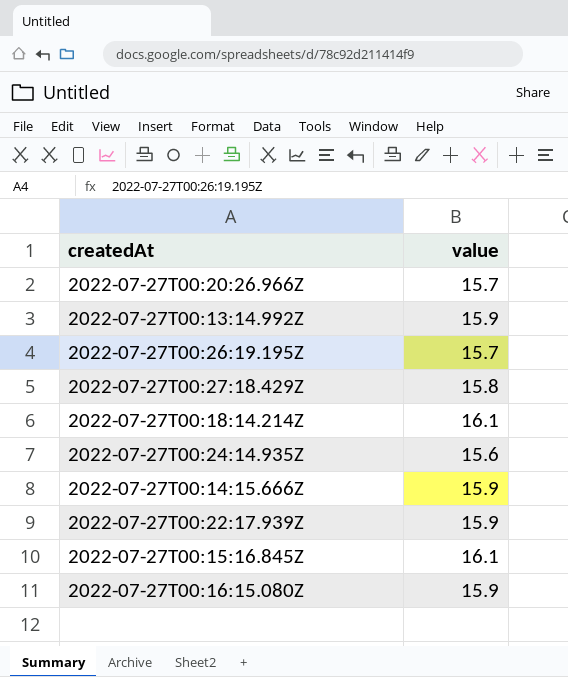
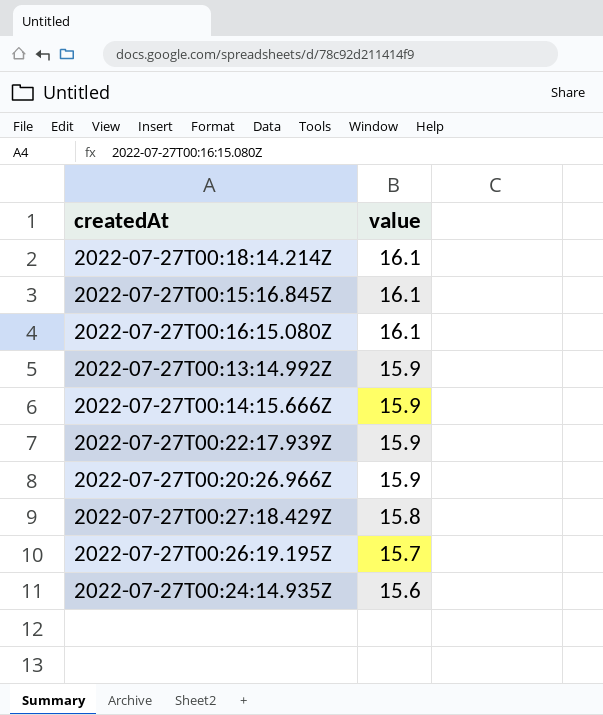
row order: none -> value descending
2022-07-27T00:16:15.080Z | value: 15.9 -> 16.1
2022-07-27T00:20:26.966Z | value: 15.7 -> 15.9

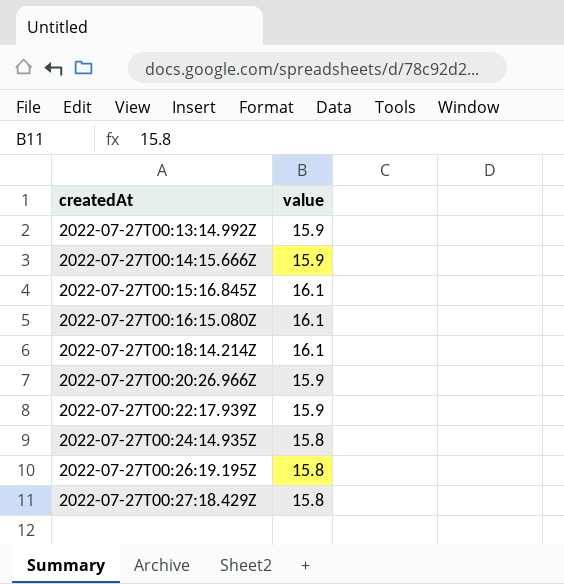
row order: value descending -> createdAt ascending
2022-07-27T00:24:14.935Z | value: 15.6 -> 15.8
2022-07-27T00:26:19.195Z | value: 15.7 -> 15.8

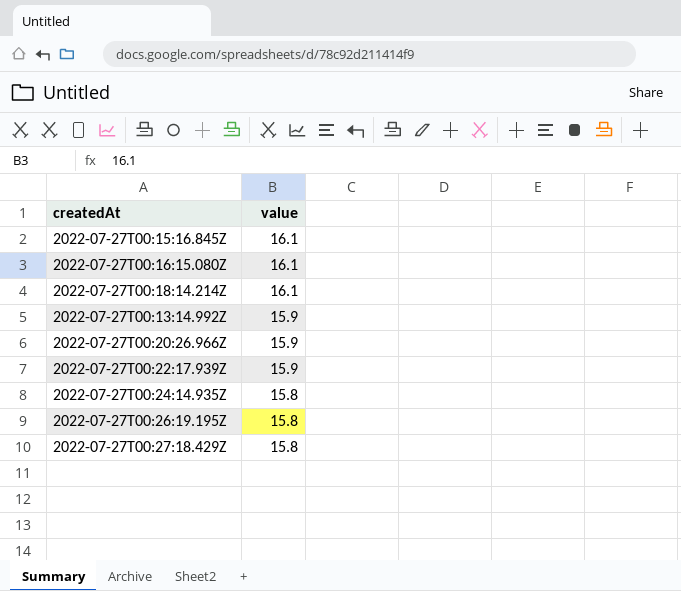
row order: createdAt ascending -> value descending
row 2022-07-27T00:14:15.666Z: 15.9 -> none

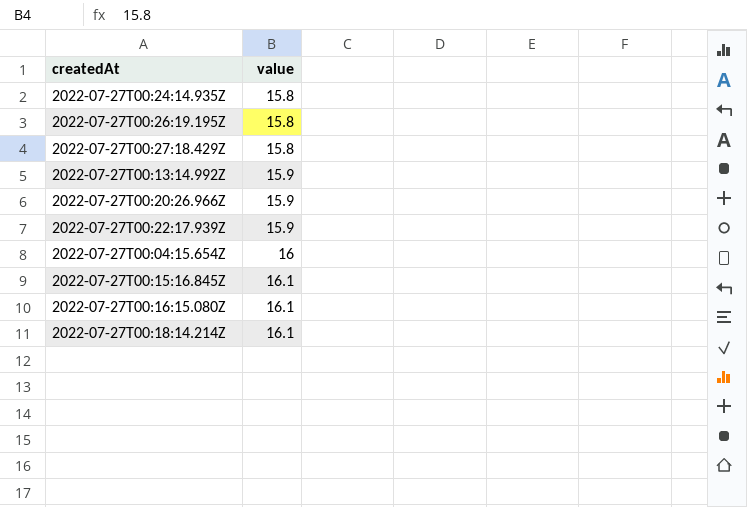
row order: value descending -> value ascending
row 2022-07-27T00:04:15.654Z: none -> 16

